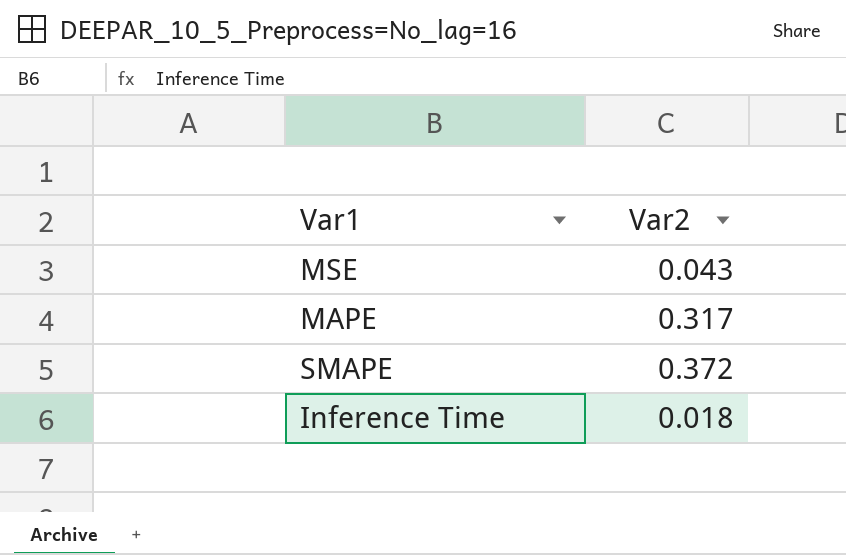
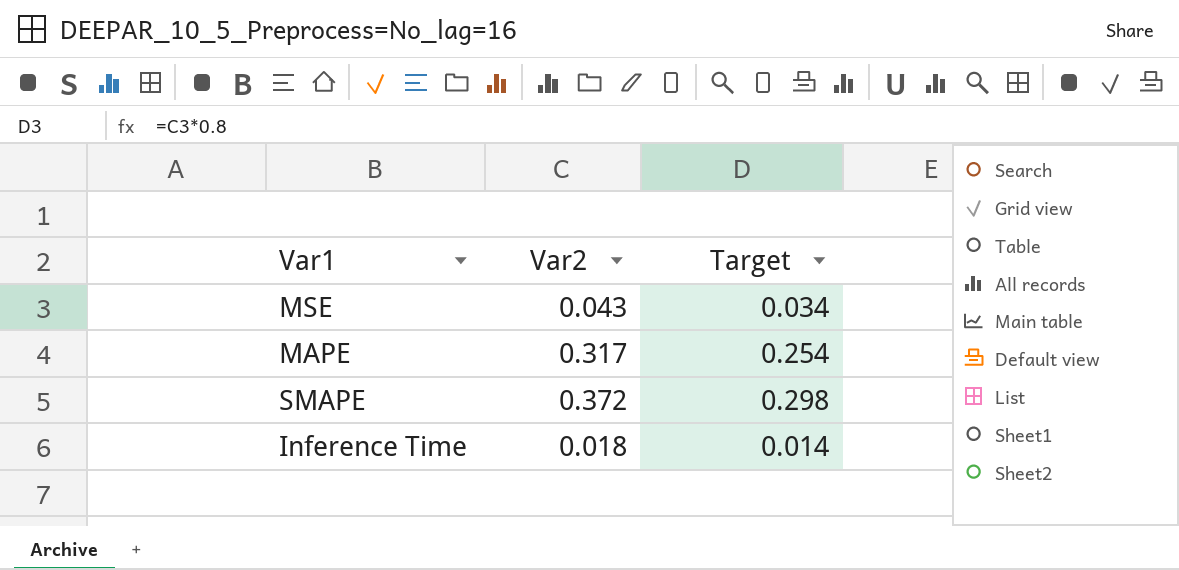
column Target | formula: none -> [Var2] * 0.8

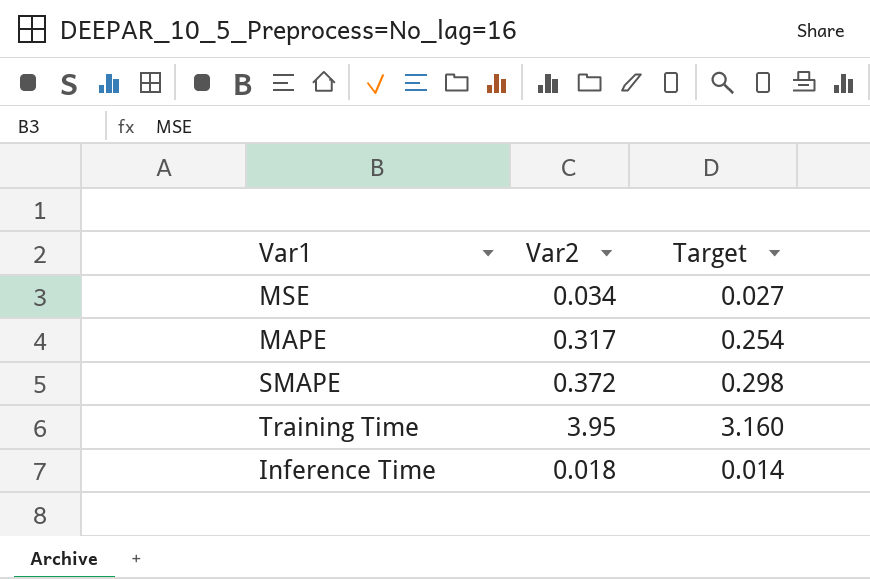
MSE | Var2: 0.043 -> 0.034
MSE | Target: 0.034 -> 0.027
row Training Time: none -> 3.95 | 3.160

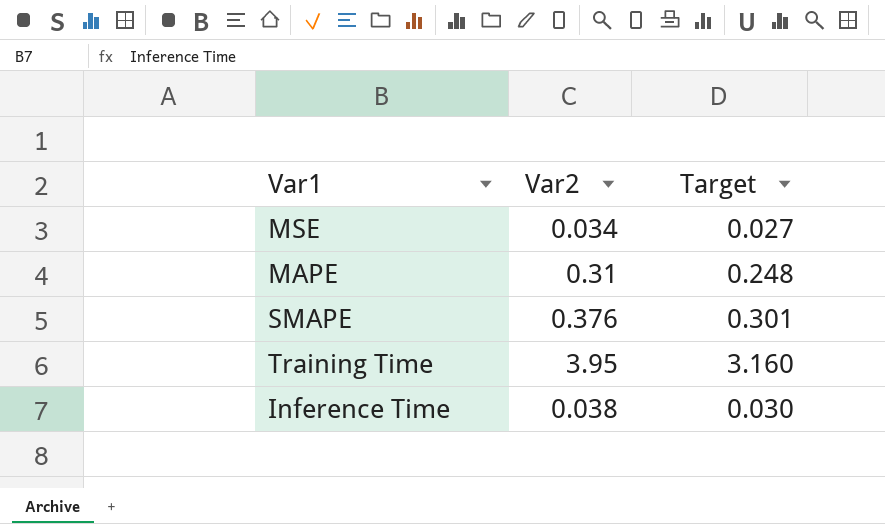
MAPE | Var2: 0.317 -> 0.31
MAPE | Target: 0.254 -> 0.248
SMAPE | Var2: 0.372 -> 0.376
SMAPE | Target: 0.298 -> 0.301
Inference Time | Var2: 0.018 -> 0.038
Inference Time | Target: 0.014 -> 0.030

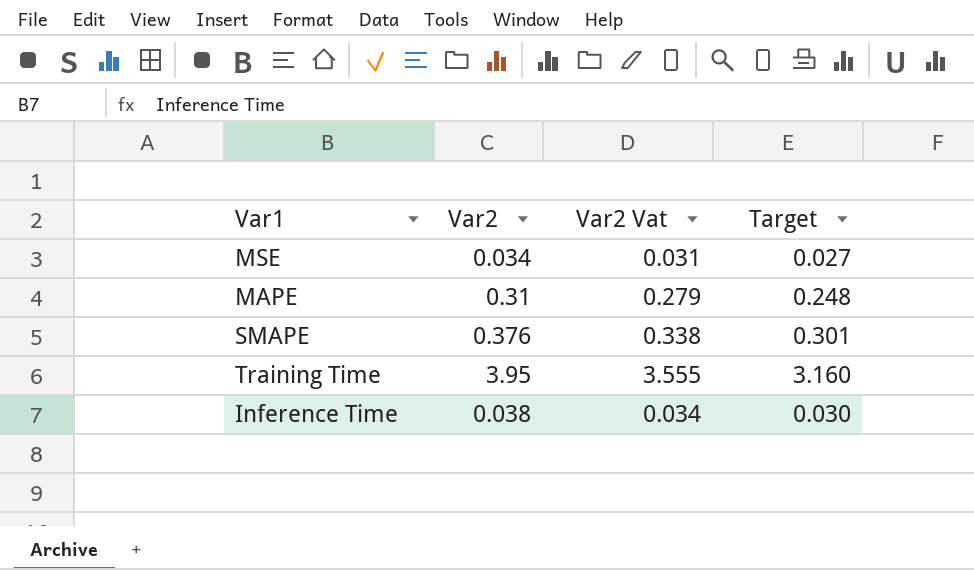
column Var2 Vat | formula: none -> [Var2] * 0.9

